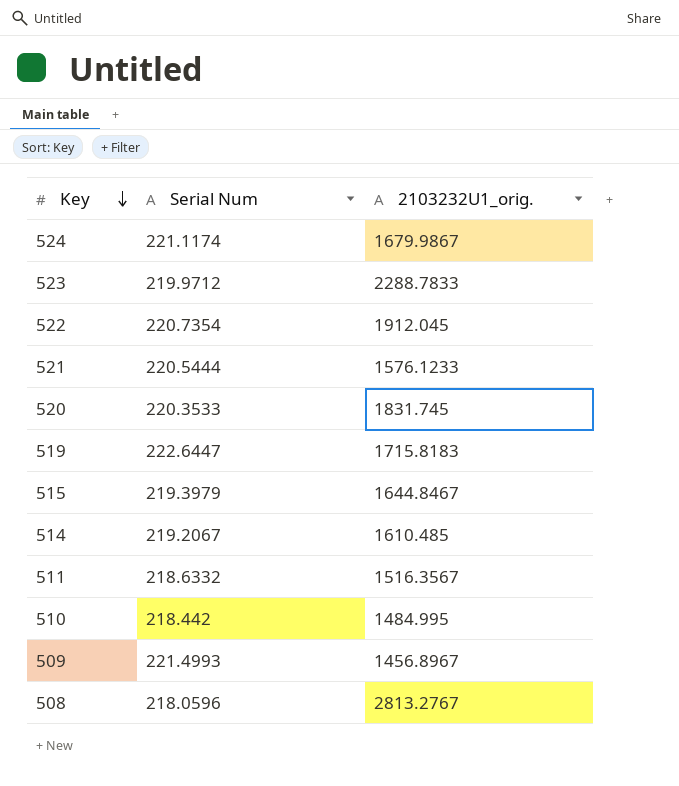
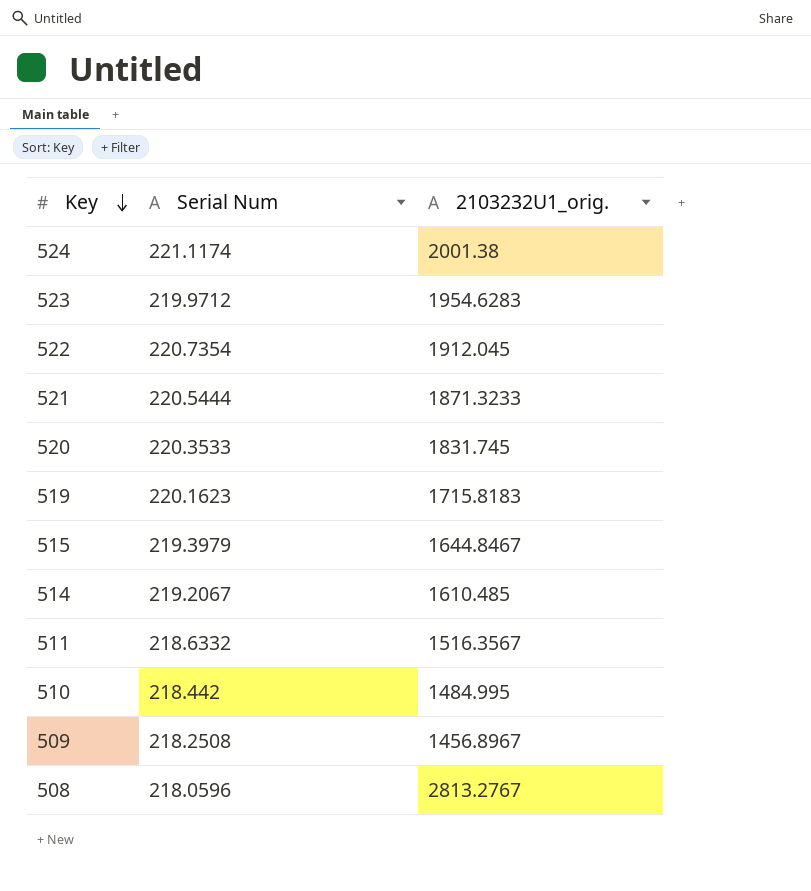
524 | 2103232U1_orig.: 1679.9867 -> 2001.38
523 | 2103232U1_orig.: 2288.7833 -> 1954.6283
521 | 2103232U1_orig.: 1576.1233 -> 1871.3233
519 | Serial Num: 222.6447 -> 220.1623
509 | Serial Num: 221.4993 -> 218.2508

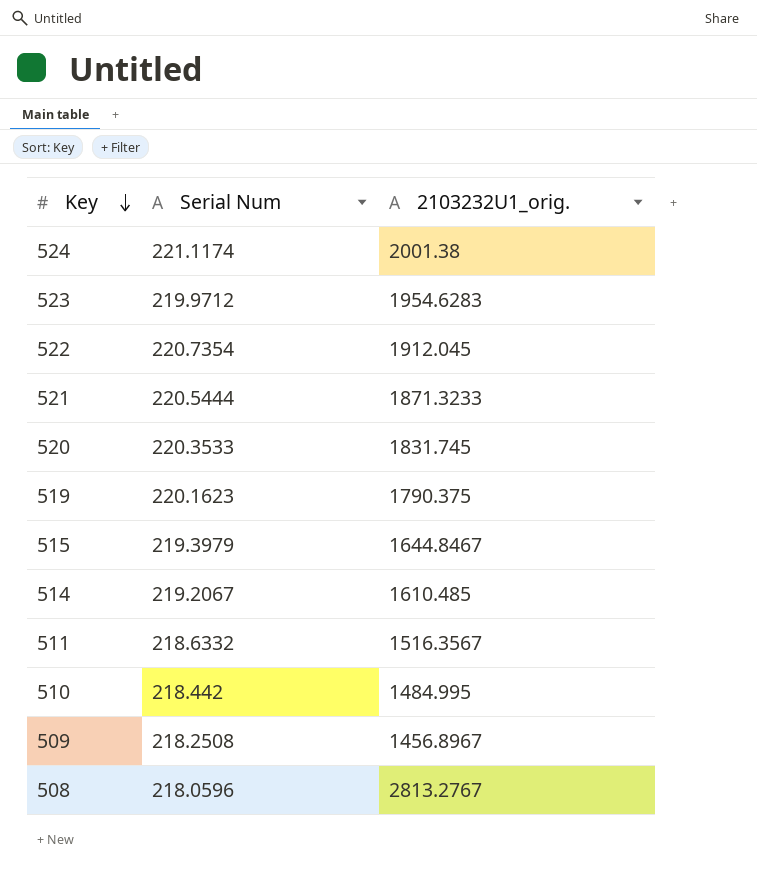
519 | 2103232U1_orig.: 1715.8183 -> 1790.375

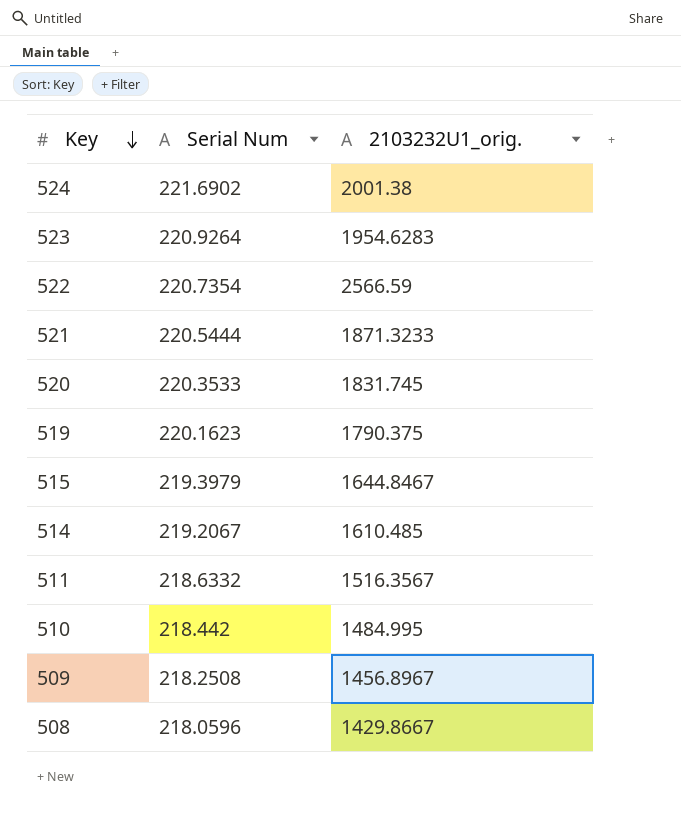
524 | Serial Num: 221.1174 -> 221.6902
523 | Serial Num: 219.9712 -> 220.9264
522 | 2103232U1_orig.: 1912.045 -> 2566.59
508 | 2103232U1_orig.: 2813.2767 -> 1429.8667

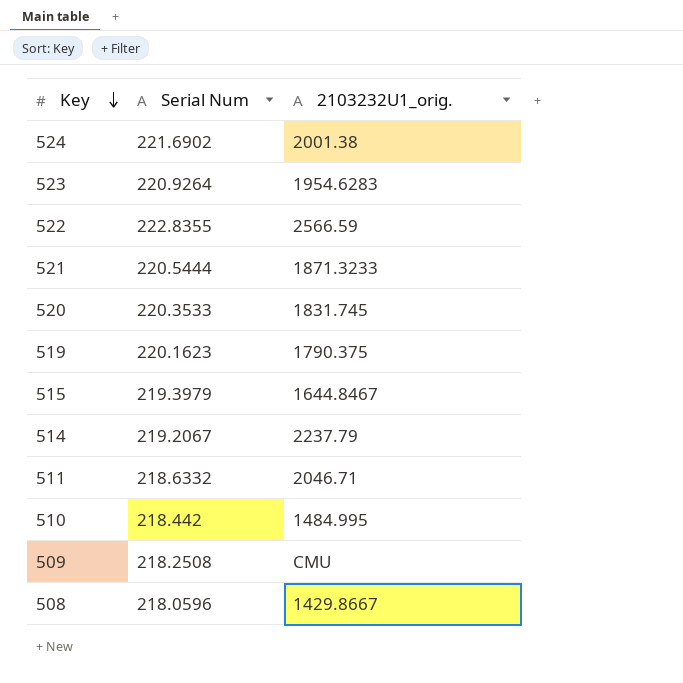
522 | Serial Num: 220.7354 -> 222.8355
514 | 2103232U1_orig.: 1610.485 -> 2237.79
511 | 2103232U1_orig.: 1516.3567 -> 2046.71
509 | 2103232U1_orig.: 1456.8967 -> CMU

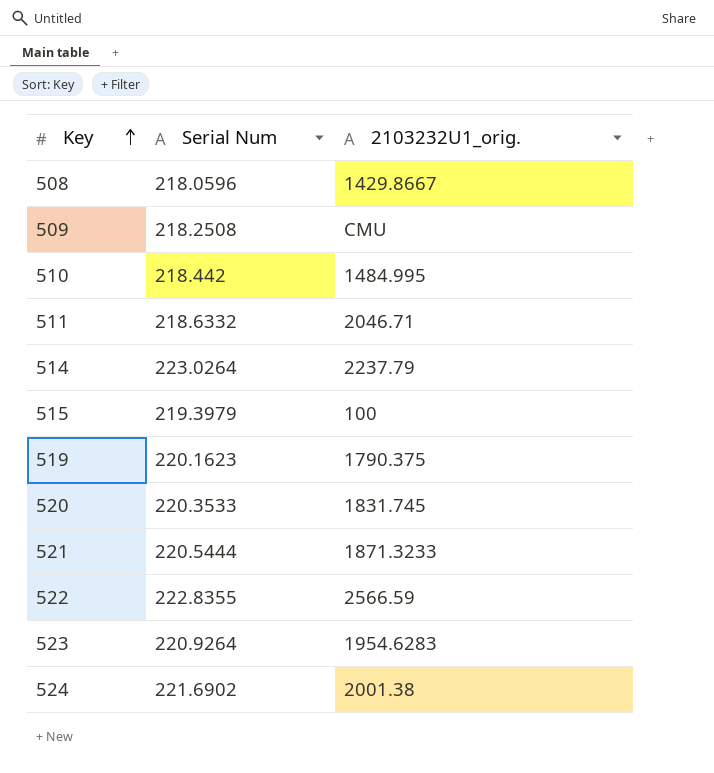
row order: Key descending -> Key ascending
514 | Serial Num: 219.2067 -> 223.0264
515 | 2103232U1_orig.: 1644.8467 -> 100

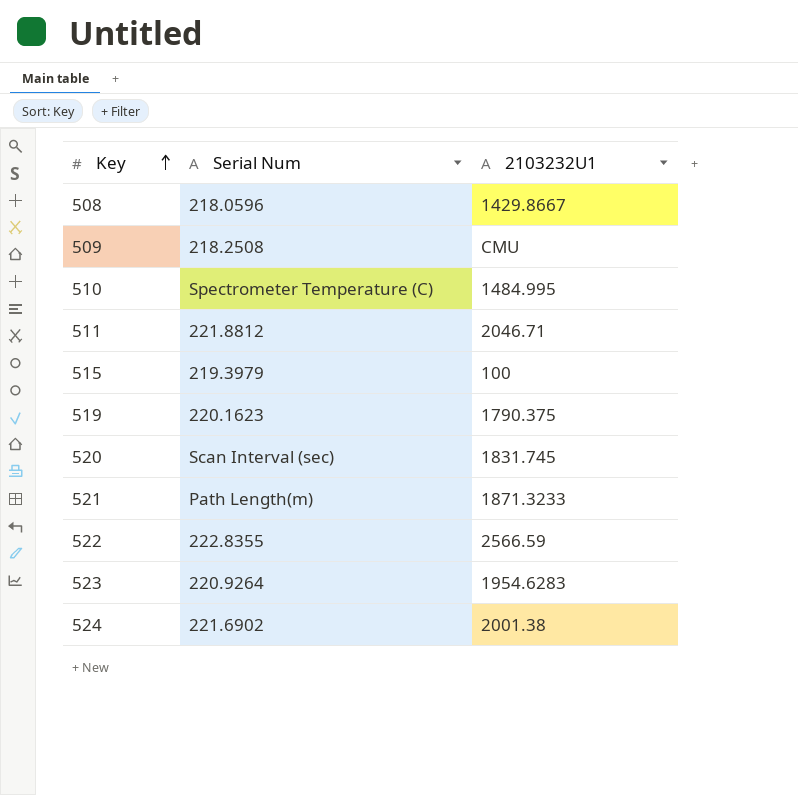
column name: 2103232U1_orig. -> 2103232U1
row 514: 223.0264 | 2237.79 -> none
510 | Serial Num: 218.442 -> Spectrometer Temperature (C)
511 | Serial Num: 218.6332 -> 221.8812
520 | Serial Num: 220.3533 -> Scan Interval (sec)
521 | Serial Num: 220.5444 -> Path Length(m)

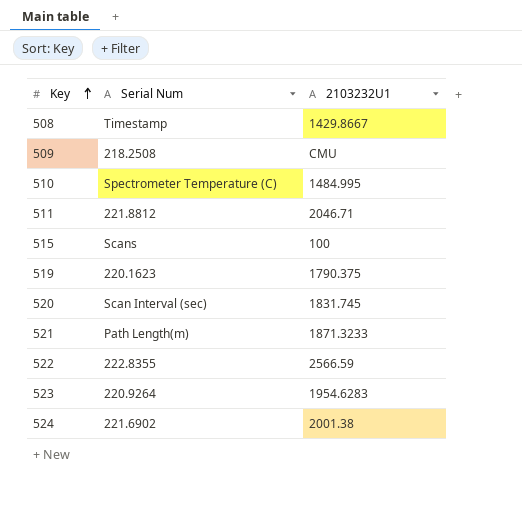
508 | Serial Num: 218.0596 -> Timestamp
515 | Serial Num: 219.3979 -> Scans

